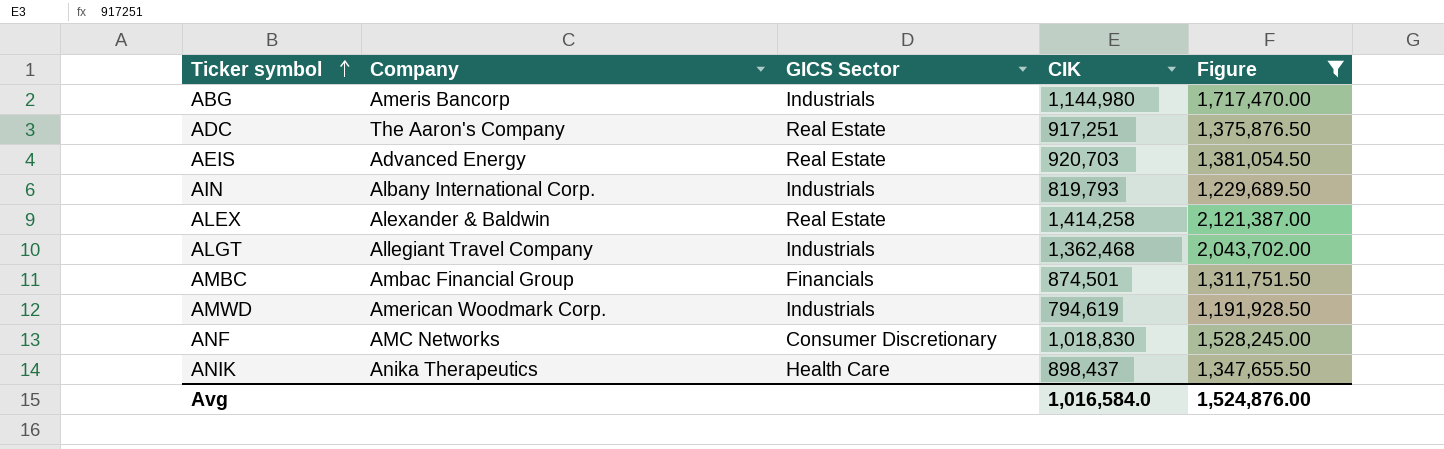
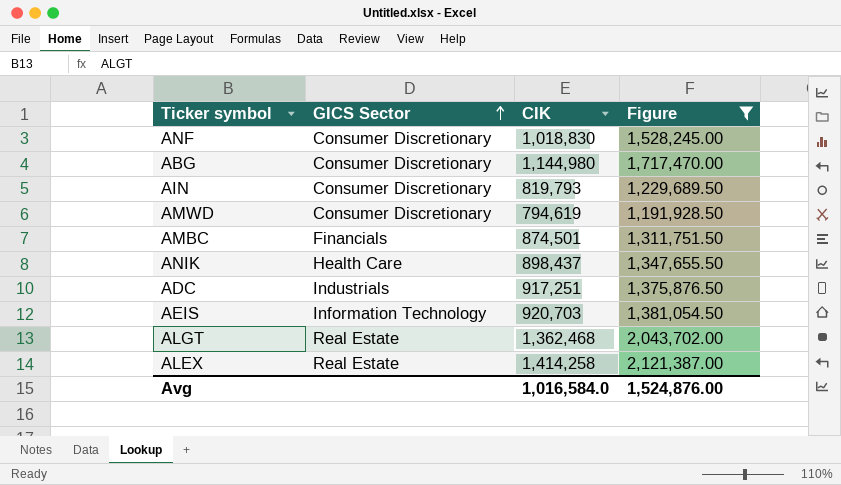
row order: Ticker symbol ascending -> GICS Sector ascending
column Company | position: 2 -> none
ABG | GICS Sector: Industrials -> Consumer Discretionary
AIN | GICS Sector: Industrials -> Consumer Discretionary
AMWD | GICS Sector: Industrials -> Consumer Discretionary
ADC | GICS Sector: Real Estate -> Industrials
AEIS | GICS Sector: Real Estate -> Information Technology
ALGT | GICS Sector: Industrials -> Real Estate

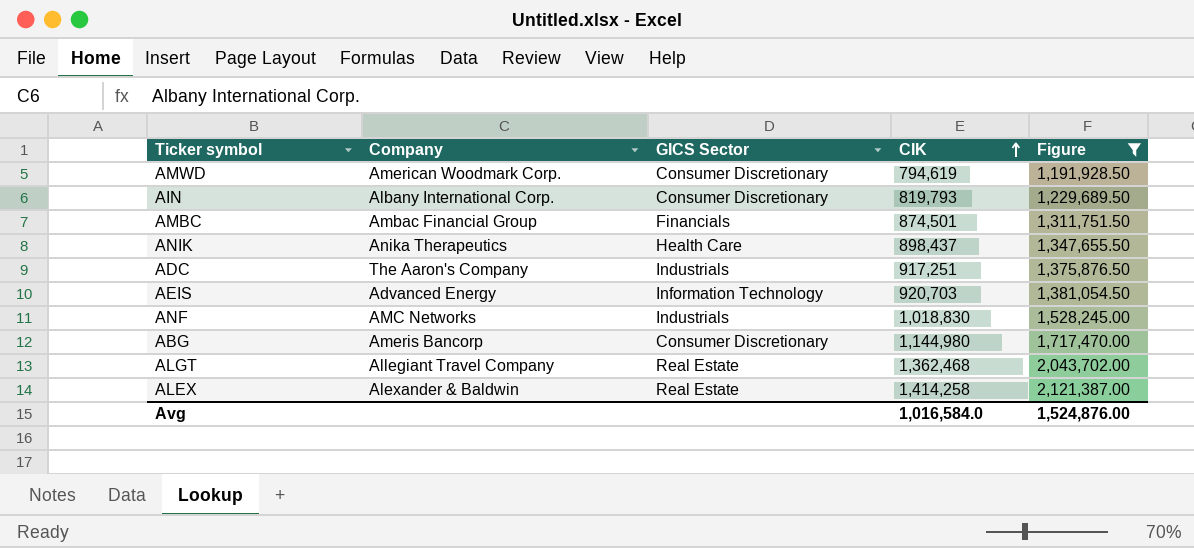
row order: GICS Sector ascending -> CIK ascending
column Company | position: none -> 2
ANF | GICS Sector: Consumer Discretionary -> Industrials

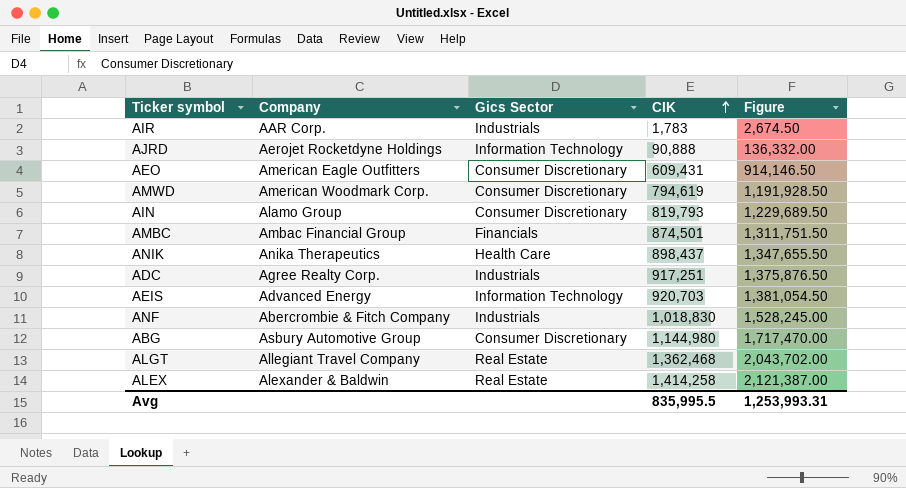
filter: Figure >= 1,191,928.50 -> none
column name: GICS Sector -> Gics Sector
AIN | Company: Albany International Corp. -> Alamo Group
ADC | Company: The Aaron's Company -> Agree Realty Corp.
ANF | Company: AMC Networks -> Abercrombie & Fitch Company
ABG | Company: Ameris Bancorp -> Asbury Automotive Group
Avg | CIK: 1,016,584.0 -> 835,995.5
Avg | Figure: 1,524,876.00 -> 1,253,993.31

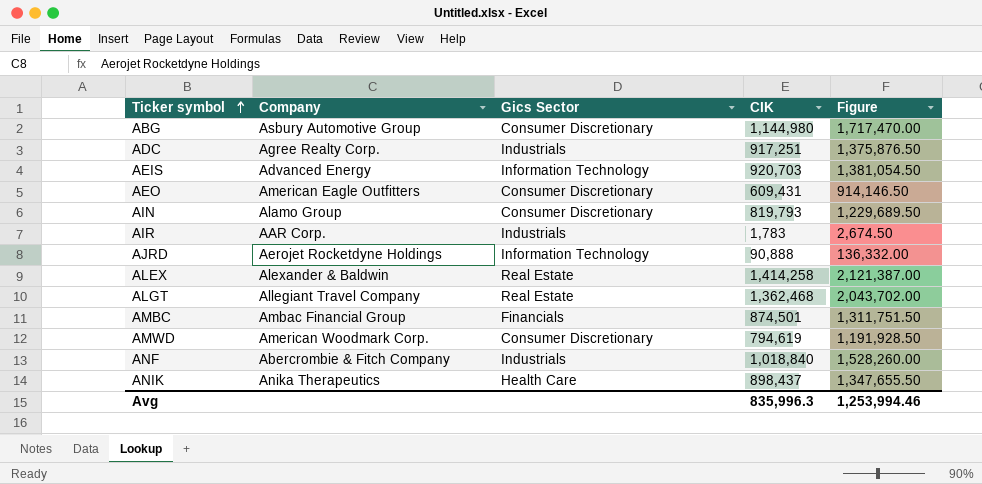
row order: CIK ascending -> Ticker symbol ascending
ANF | CIK: 1,018,830 -> 1,018,840
ANF | Figure: 1,528,245.00 -> 1,528,260.00
Avg | CIK: 835,995.5 -> 835,996.3
Avg | Figure: 1,253,993.31 -> 1,253,994.46

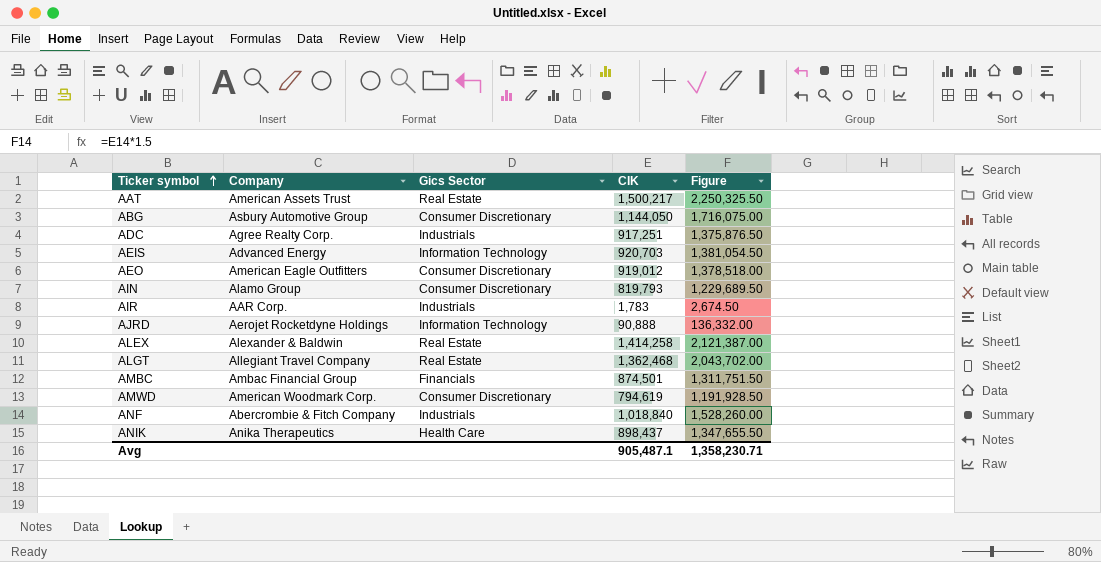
row AAT: none -> American Assets Trust | Real Estate | 1,500,217 | 2,250,325.50
ABG | CIK: 1,144,980 -> 1,144,050
ABG | Figure: 1,717,470.00 -> 1,716,075.00
AEO | CIK: 609,431 -> 919,012
AEO | Figure: 914,146.50 -> 1,378,518.00
Avg | CIK: 835,996.3 -> 905,487.1
Avg | Figure: 1,253,994.46 -> 1,358,230.71

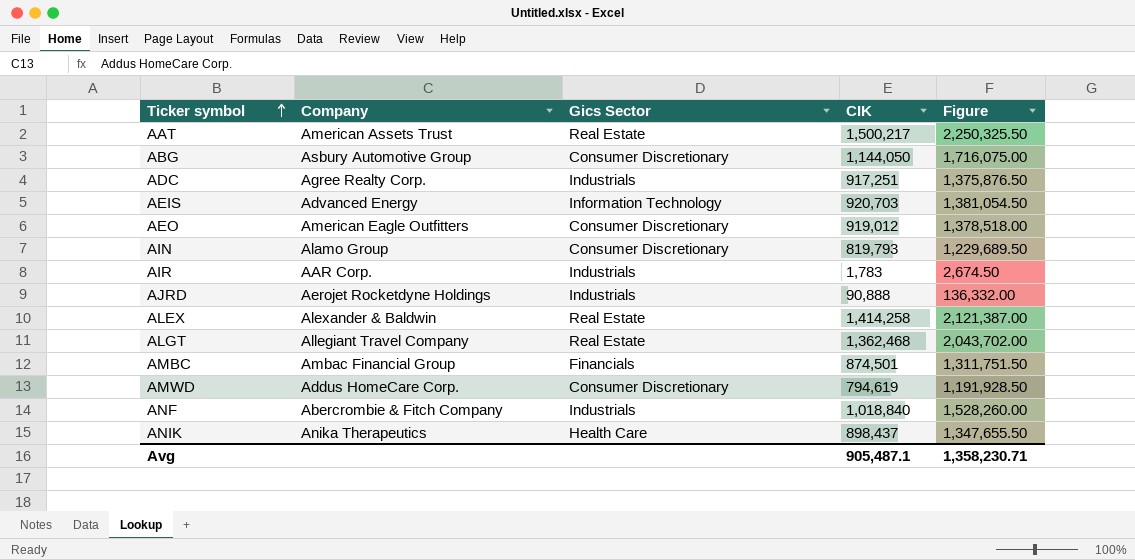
AJRD | Gics Sector: Information Technology -> Industrials
AMWD | Company: American Woodmark Corp. -> Addus HomeCare Corp.

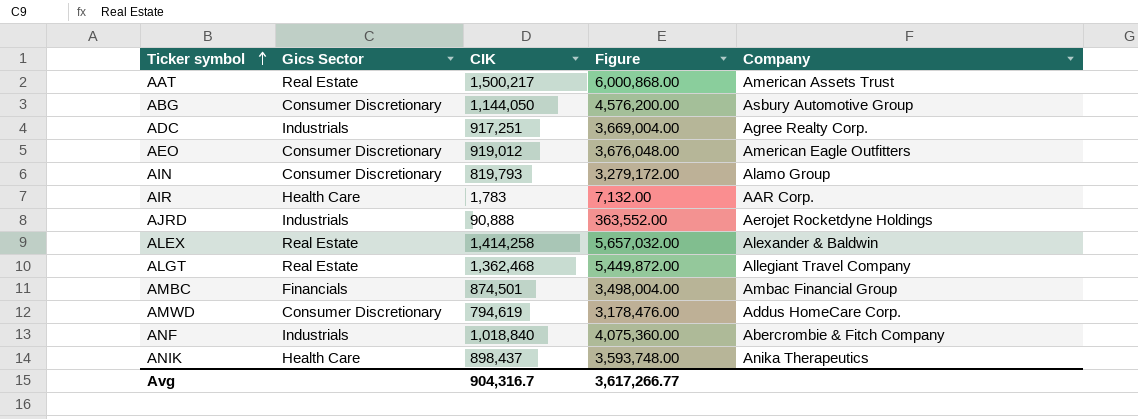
column Figure | formula: [CIK] * 1.5 -> [CIK] * 4
column Company | position: 2 -> 5
row AEIS: Advanced Energy | Information Technology | 920,703 | 1,381,054.50 -> none
AIR | Gics Sector: Industrials -> Health Care
Avg | CIK: 905,487.1 -> 904,316.7
Avg | Figure: 1,358,230.71 -> 3,617,266.77

